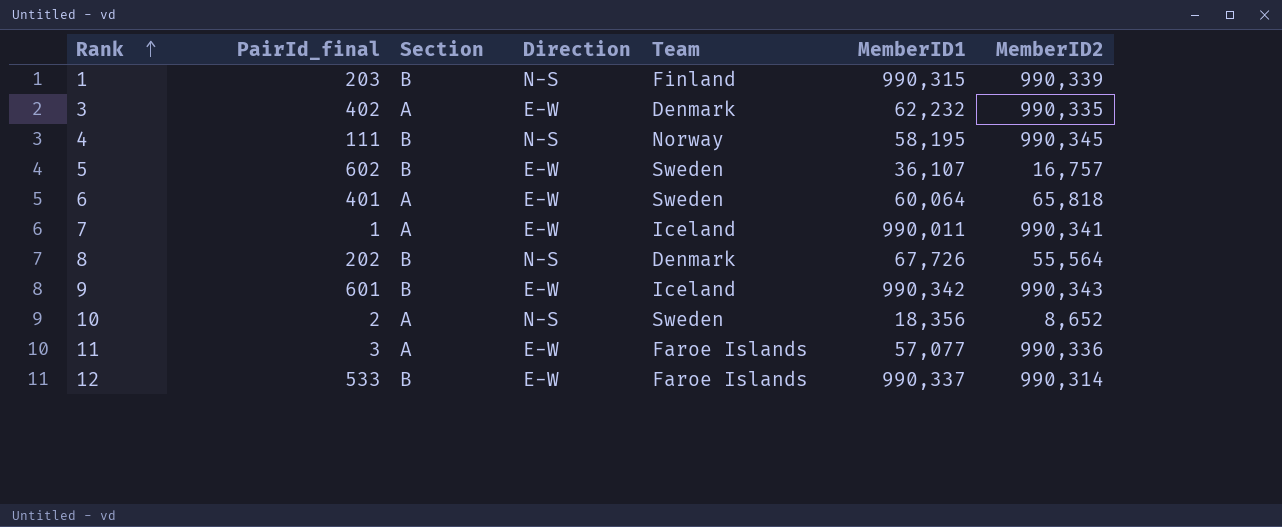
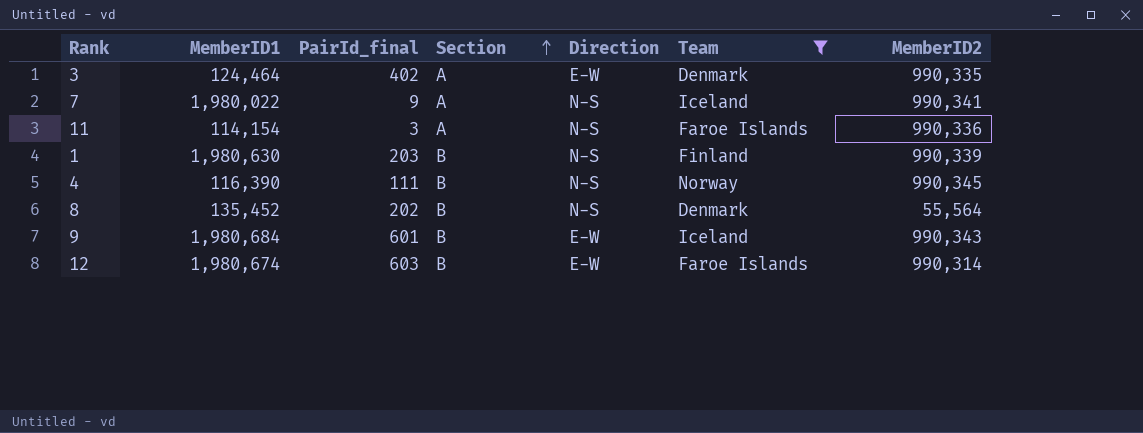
filter: none -> Team != Sweden
row order: Rank ascending -> Section ascending
column MemberID1 | position: 6 -> 2
3 | MemberID1: 62,232 -> 124,464
7 | MemberID1: 990,011 -> 1,980,022
7 | PairId_final: 1 -> 9
7 | Direction: E-W -> N-S
11 | MemberID1: 57,077 -> 114,154
11 | Direction: E-W -> N-S
1 | MemberID1: 990,315 -> 1,980,630
4 | MemberID1: 58,195 -> 116,390
8 | MemberID1: 67,726 -> 135,452
9 | MemberID1: 990,342 -> 1,980,684
12 | MemberID1: 990,337 -> 1,980,674
12 | PairId_final: 533 -> 603

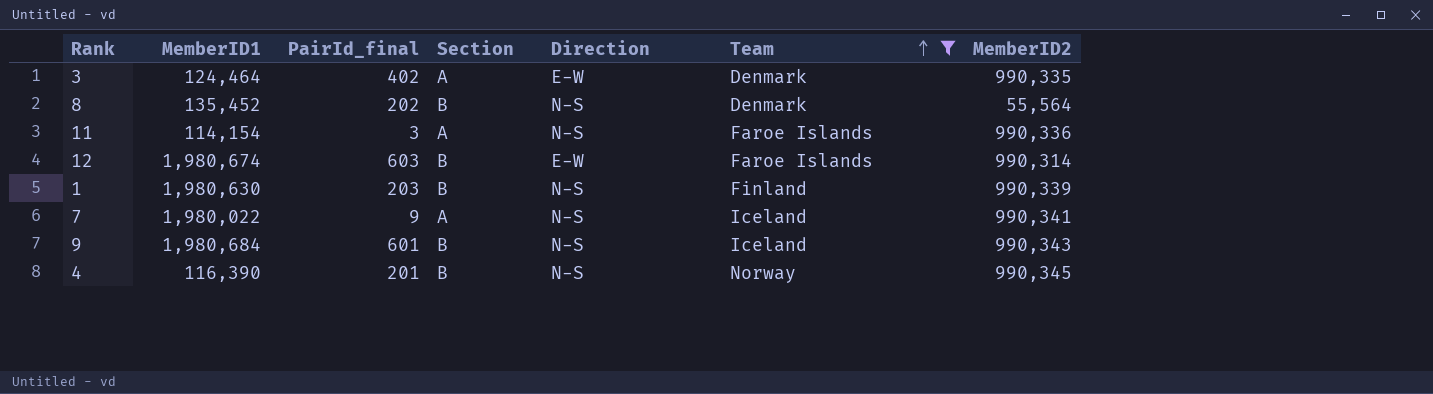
row order: Section ascending -> Team ascending
9 | Direction: E-W -> N-S
4 | PairId_final: 111 -> 201

